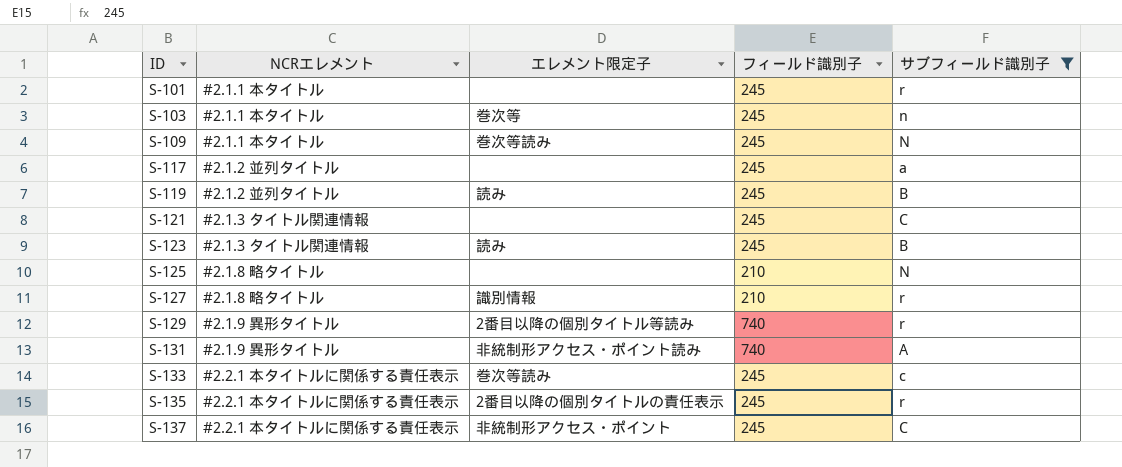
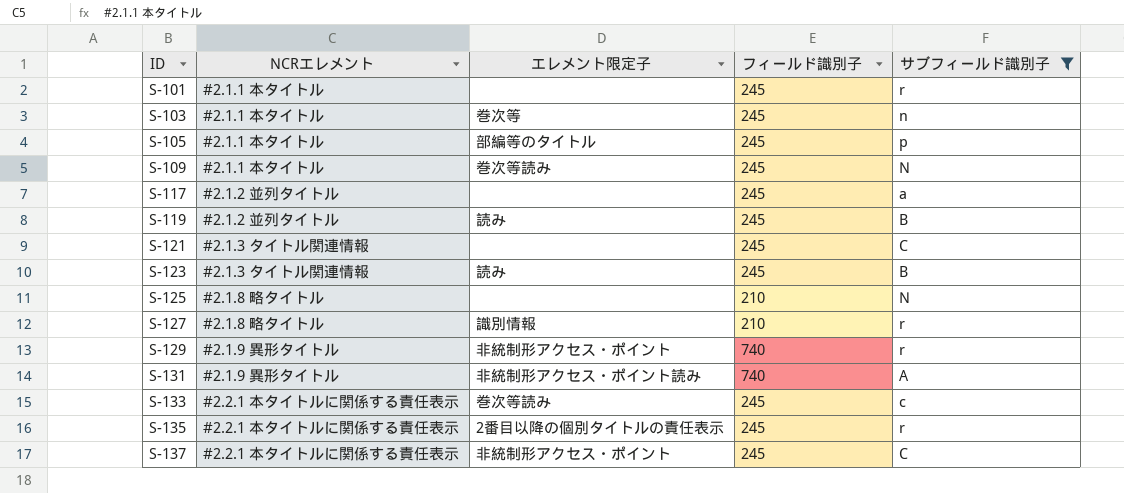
row S-105: none -> #2.1.1 本タイトル | 部編等のタイトル | 245 | p
S-129 | エレメント限定子: 2番目以降の個別タイトル等読み -> 非統制形アクセス・ポイント

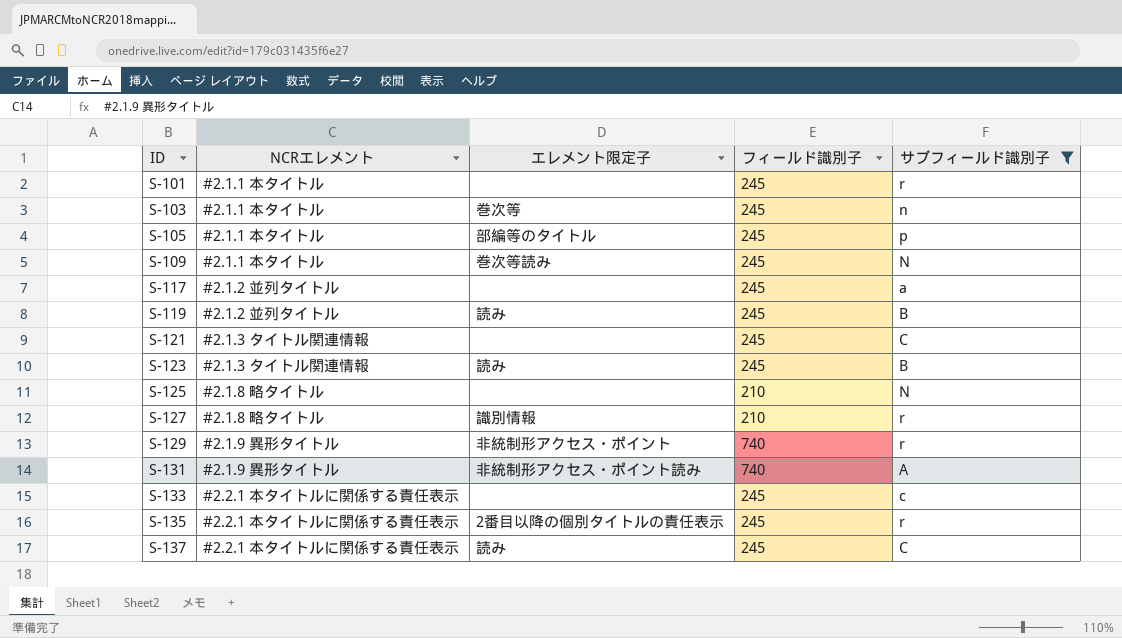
S-133 | エレメント限定子: 巻次等読み -> none
S-137 | エレメント限定子: 非統制形アクセス・ポイント -> 読み

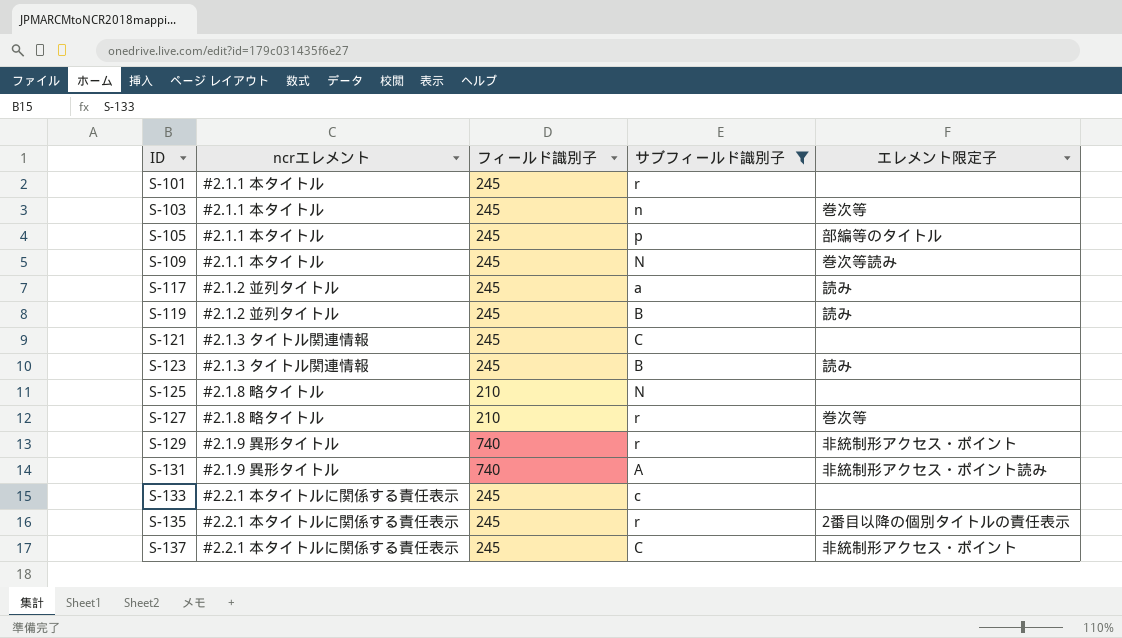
column name: NCRエレメント -> ncrエレメント
column エレメント限定子 | position: 3 -> 5
S-117 | エレメント限定子: none -> 読み
S-127 | エレメント限定子: 識別情報 -> 巻次等
S-137 | エレメント限定子: 読み -> 非統制形アクセス・ポイント

